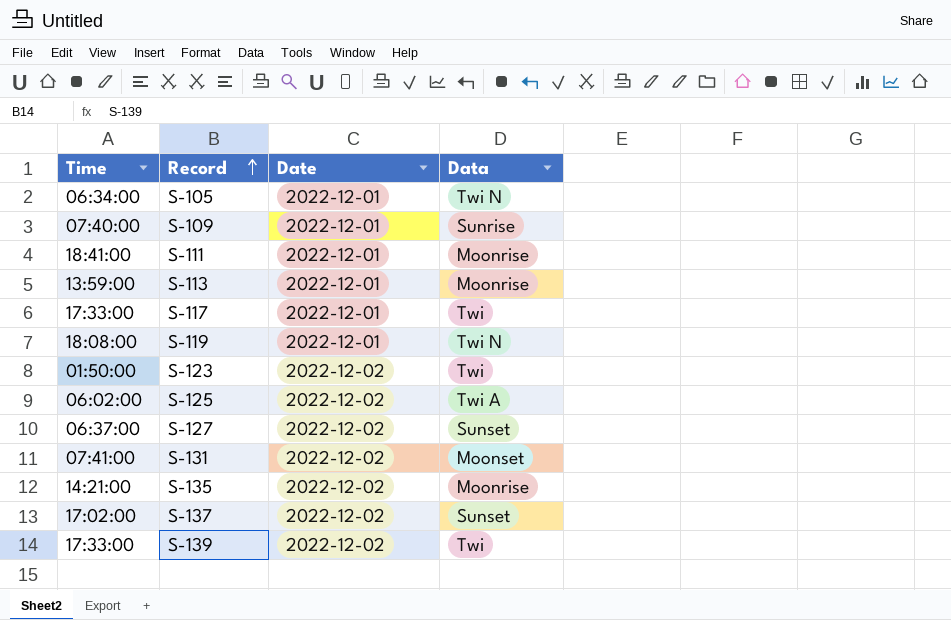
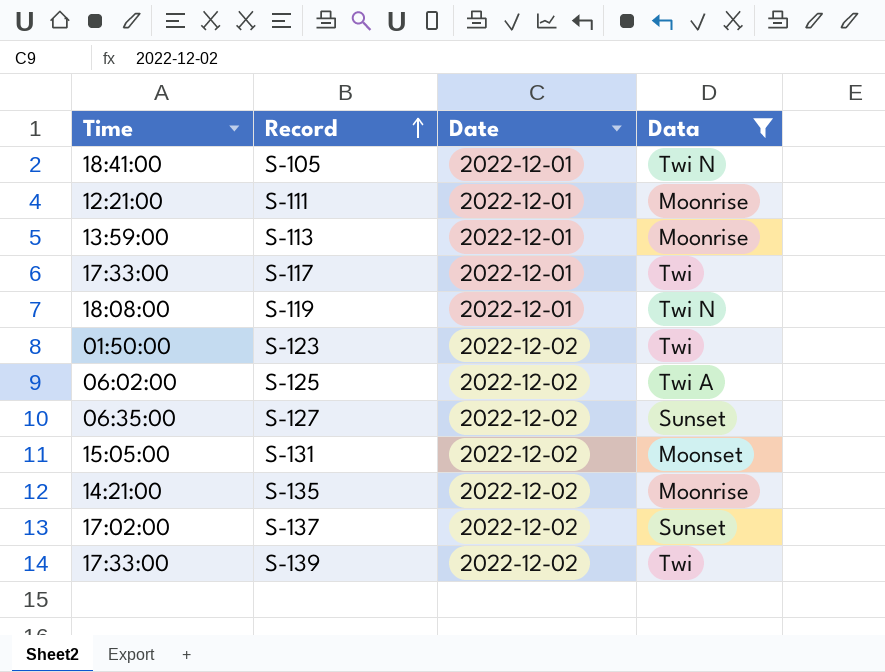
filter: none -> Data != Sunrise
S-105 | Time: 06:34:00 -> 18:41:00
S-111 | Time: 18:41:00 -> 12:21:00
S-127 | Time: 06:37:00 -> 06:35:00
S-131 | Time: 07:41:00 -> 15:05:00

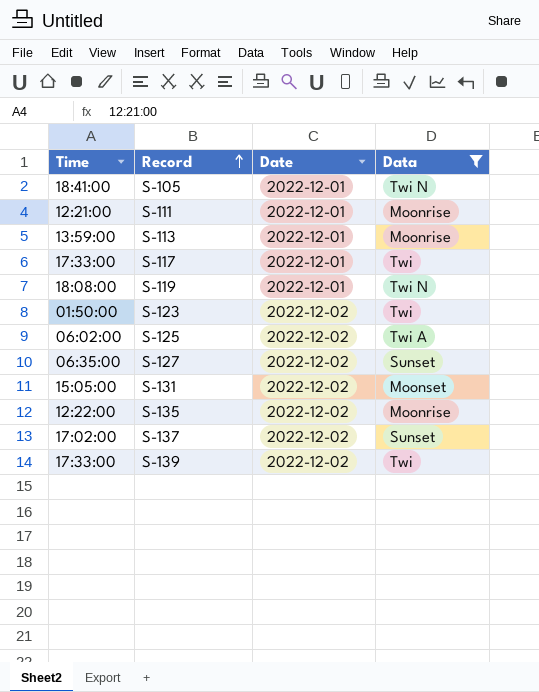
S-135 | Time: 14:21:00 -> 12:22:00

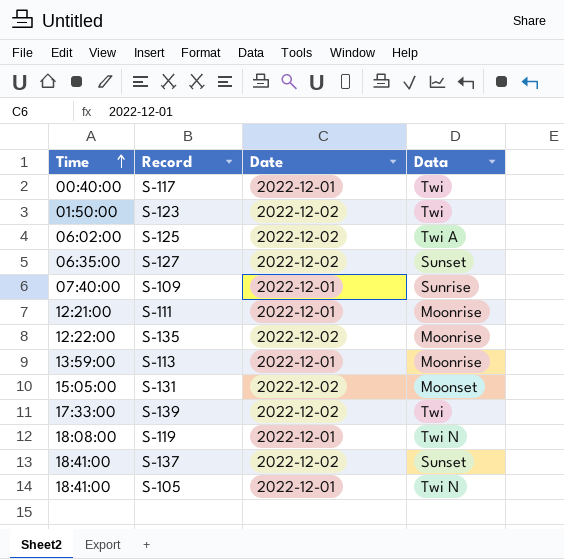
filter: Data != Sunrise -> none
row order: Record ascending -> Time ascending
S-117 | Time: 17:33:00 -> 00:40:00
S-137 | Time: 17:02:00 -> 18:41:00

